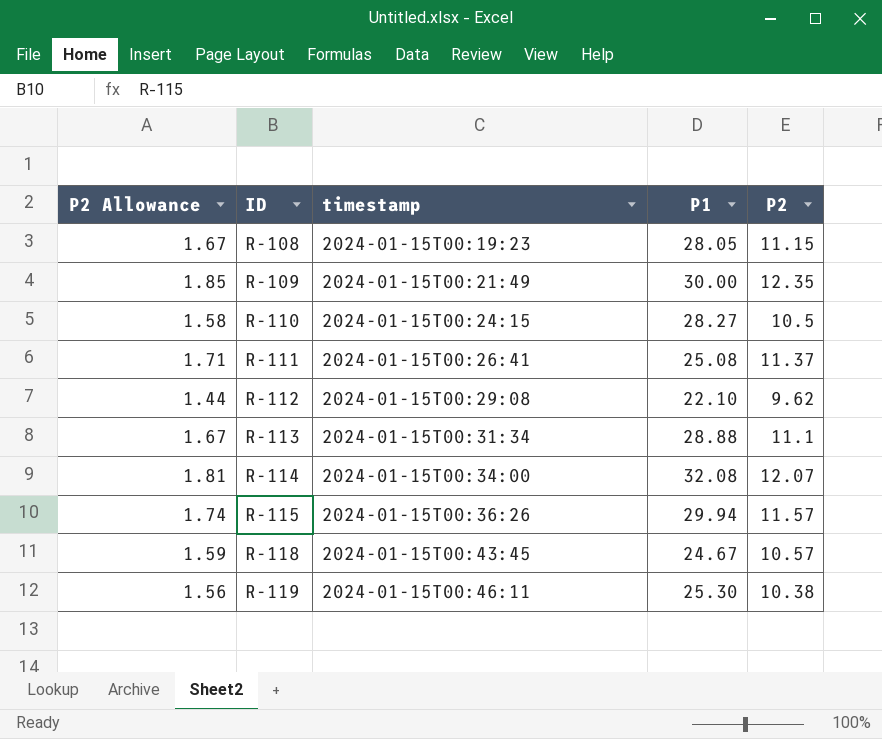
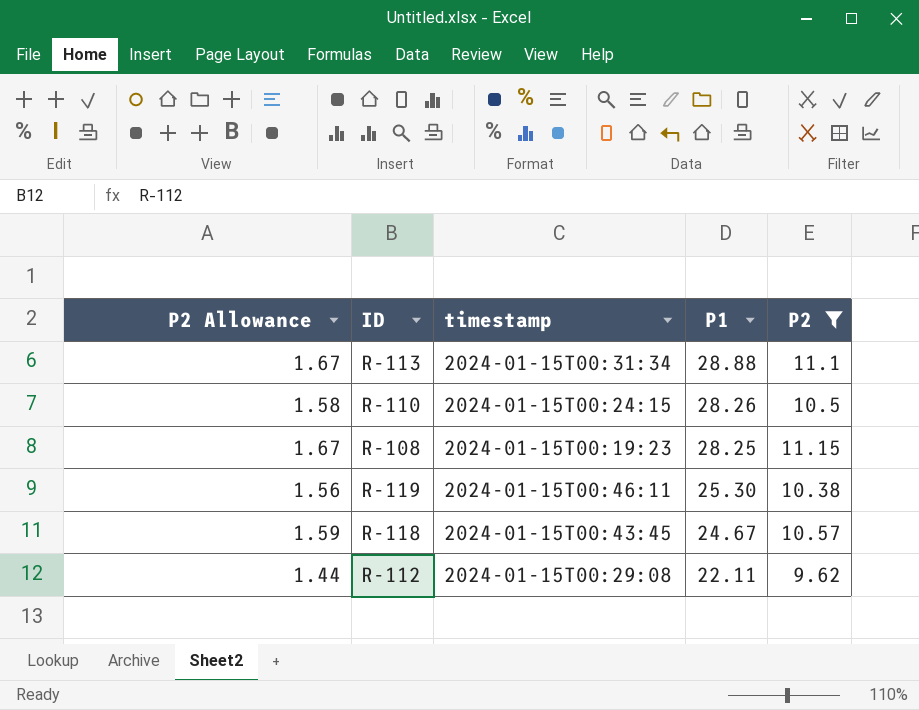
filter: none -> P2 <= 11.15
row order: ID ascending -> P1 descending
R-110 | P1: 28.27 -> 28.26
R-108 | P1: 28.05 -> 28.25
R-112 | P1: 22.10 -> 22.11

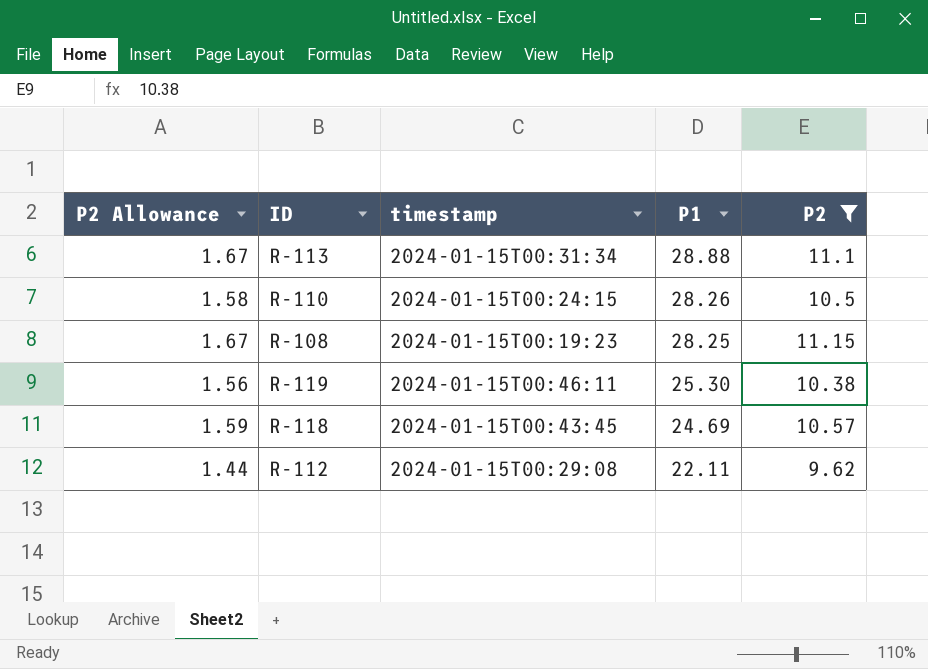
R-118 | P1: 24.67 -> 24.69

